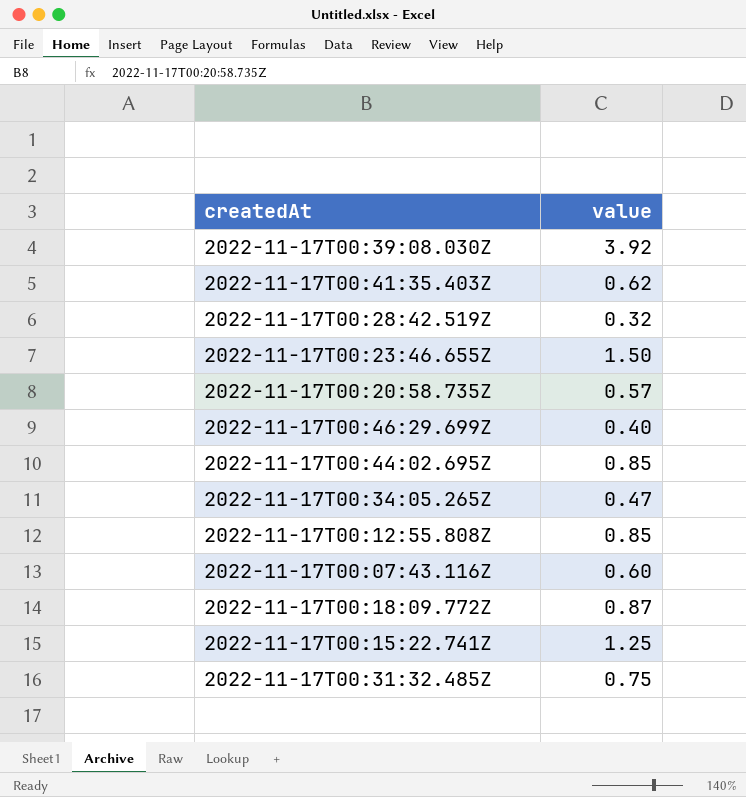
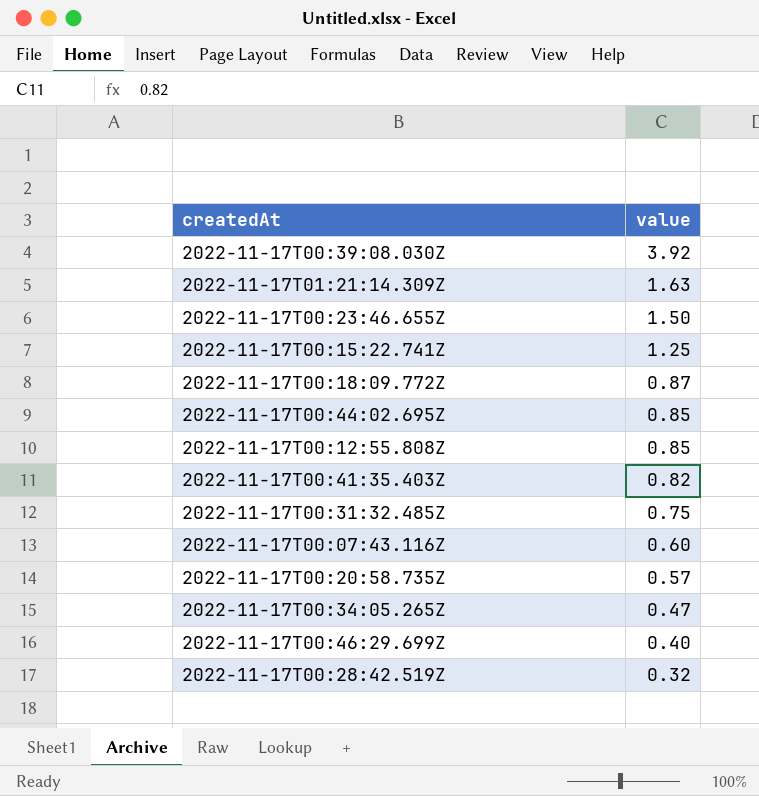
row order: none -> value descending
row 2022-11-17T01:21:14.309Z: none -> 1.63
2022-11-17T00:41:35.403Z | value: 0.62 -> 0.82

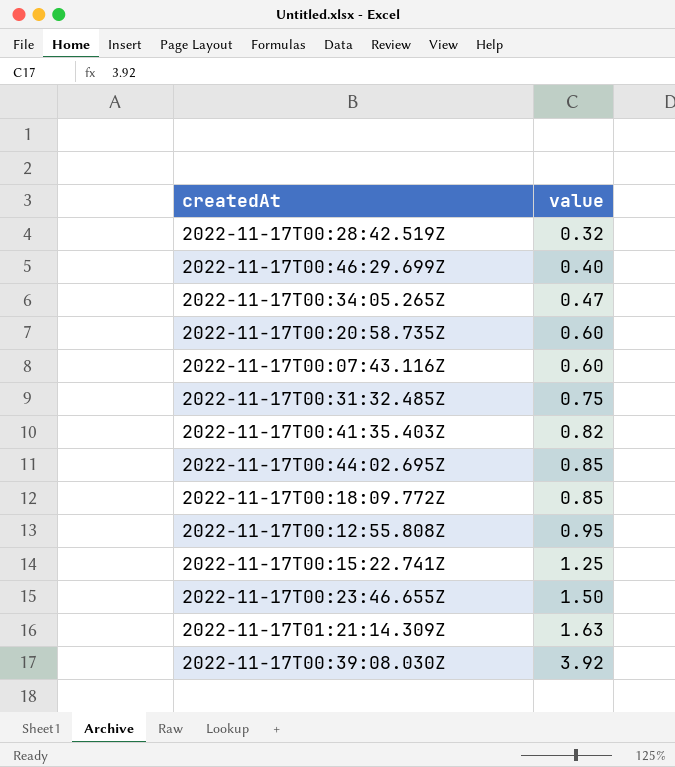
row order: value descending -> value ascending
2022-11-17T00:20:58.735Z | value: 0.57 -> 0.60
2022-11-17T00:18:09.772Z | value: 0.87 -> 0.85
2022-11-17T00:12:55.808Z | value: 0.85 -> 0.95

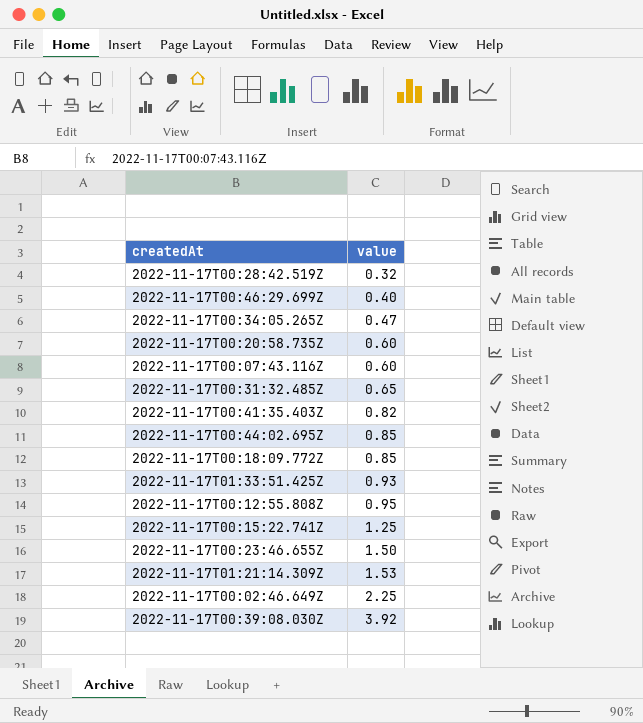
2022-11-17T00:31:32.485Z | value: 0.75 -> 0.65
row 2022-11-17T01:33:51.425Z: none -> 0.93
2022-11-17T01:21:14.309Z | value: 1.63 -> 1.53
row 2022-11-17T00:02:46.649Z: none -> 2.25

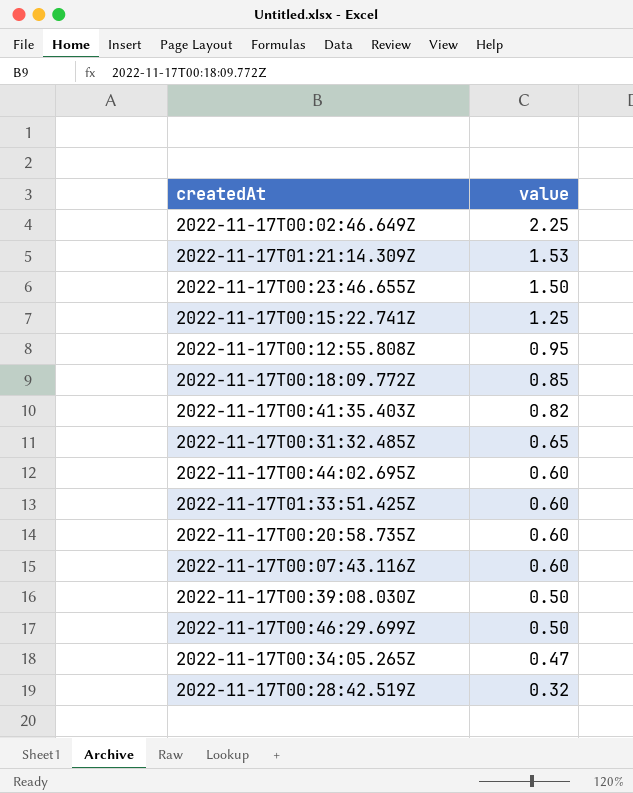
row order: value ascending -> value descending
2022-11-17T00:44:02.695Z | value: 0.85 -> 0.60
2022-11-17T01:33:51.425Z | value: 0.93 -> 0.60
2022-11-17T00:39:08.030Z | value: 3.92 -> 0.50
2022-11-17T00:46:29.699Z | value: 0.40 -> 0.50

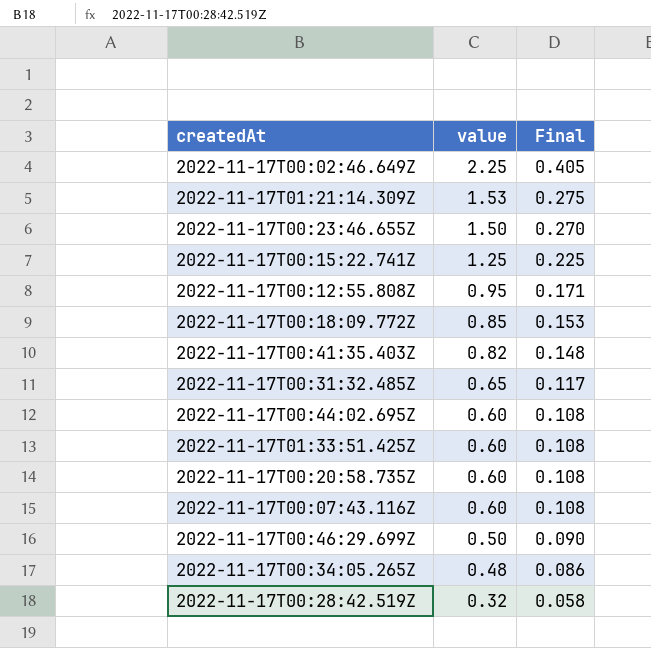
column Final | formula: none -> [value] * 0.18
row 2022-11-17T00:39:08.030Z: 0.50 -> none
2022-11-17T00:34:05.265Z | value: 0.47 -> 0.48

